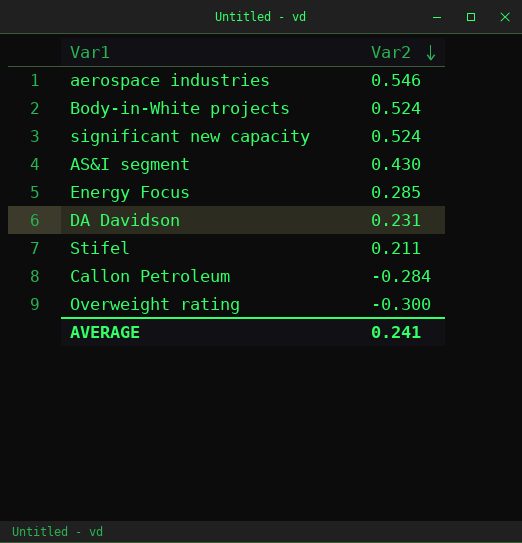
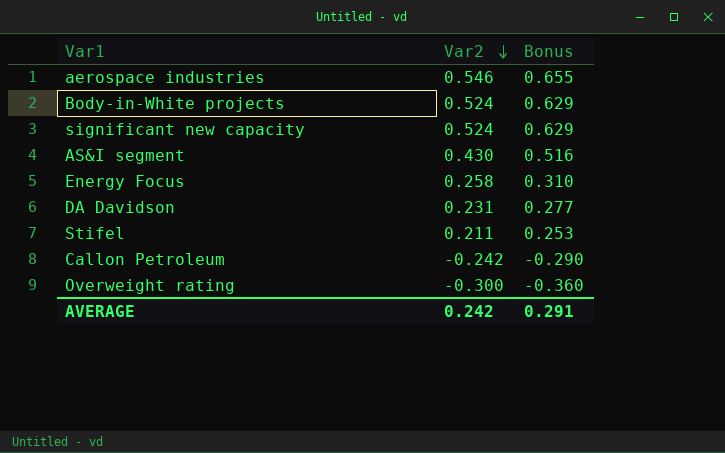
column Bonus | formula: none -> [Var2] * 1.2
Energy Focus | Var2: 0.285 -> 0.258
Callon Petroleum | Var2: -0.284 -> -0.242
AVERAGE | Var2: 0.241 -> 0.242

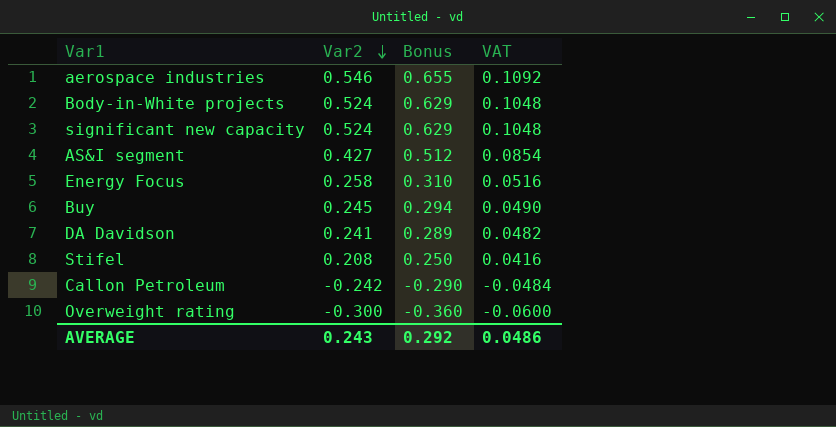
column VAT | formula: none -> [Var2] * 0.2
AS&I segment | Var2: 0.430 -> 0.427
AS&I segment | Bonus: 0.516 -> 0.512
row Buy: none -> 0.245 | 0.294 | 0.0490
DA Davidson | Var2: 0.231 -> 0.241
DA Davidson | Bonus: 0.277 -> 0.289
Stifel | Var2: 0.211 -> 0.208
Stifel | Bonus: 0.253 -> 0.250
AVERAGE | Var2: 0.242 -> 0.243
AVERAGE | Bonus: 0.291 -> 0.292

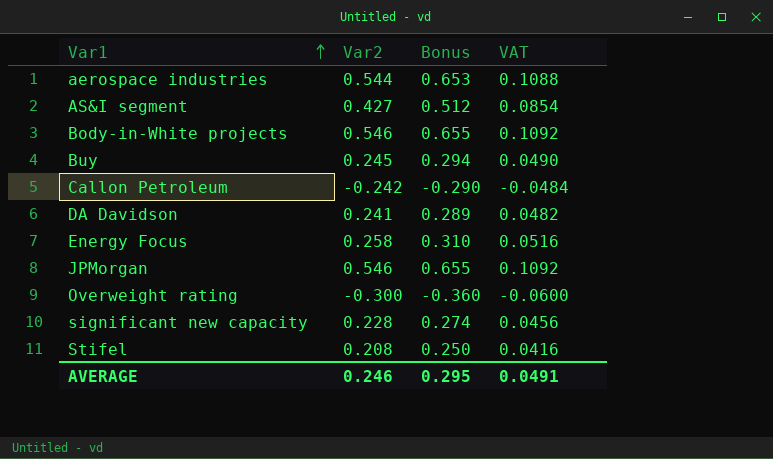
row order: Var2 descending -> Var1 ascending
aerospace industries | Var2: 0.546 -> 0.544
aerospace industries | Bonus: 0.655 -> 0.653
aerospace industries | VAT: 0.1092 -> 0.1088
Body-in-White projects | Var2: 0.524 -> 0.546
Body-in-White projects | Bonus: 0.629 -> 0.655
Body-in-White projects | VAT: 0.1048 -> 0.1092
row JPMorgan: none -> 0.546 | 0.655 | 0.1092
significant new capacity | Var2: 0.524 -> 0.228
significant new capacity | Bonus: 0.629 -> 0.274
significant new capacity | VAT: 0.1048 -> 0.0456
AVERAGE | Var2: 0.243 -> 0.246
AVERAGE | Bonus: 0.292 -> 0.295
AVERAGE | VAT: 0.0486 -> 0.0491

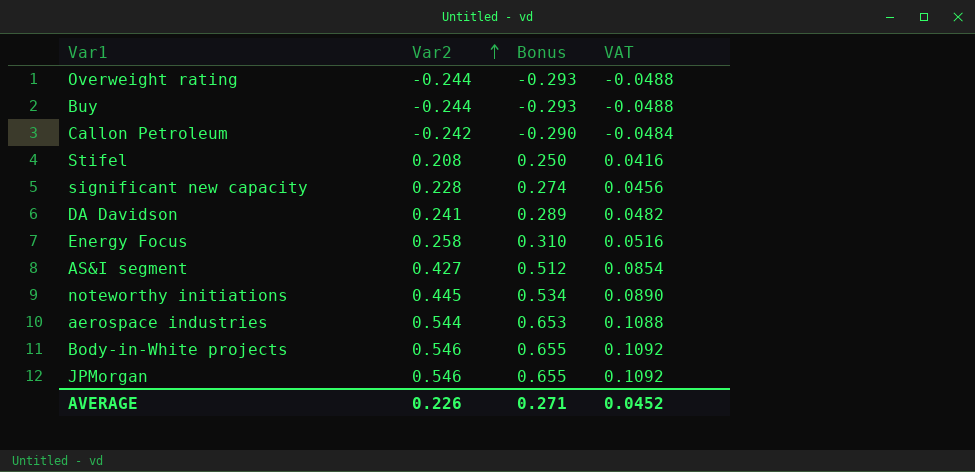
row order: Var1 ascending -> Var2 ascending
Overweight rating | Var2: -0.300 -> -0.244
Overweight rating | Bonus: -0.360 -> -0.293
Overweight rating | VAT: -0.0600 -> -0.0488
Buy | Var2: 0.245 -> -0.244
Buy | Bonus: 0.294 -> -0.293
Buy | VAT: 0.0490 -> -0.0488
row noteworthy initiations: none -> 0.445 | 0.534 | 0.0890
AVERAGE | Var2: 0.246 -> 0.226
AVERAGE | Bonus: 0.295 -> 0.271
AVERAGE | VAT: 0.0491 -> 0.0452

